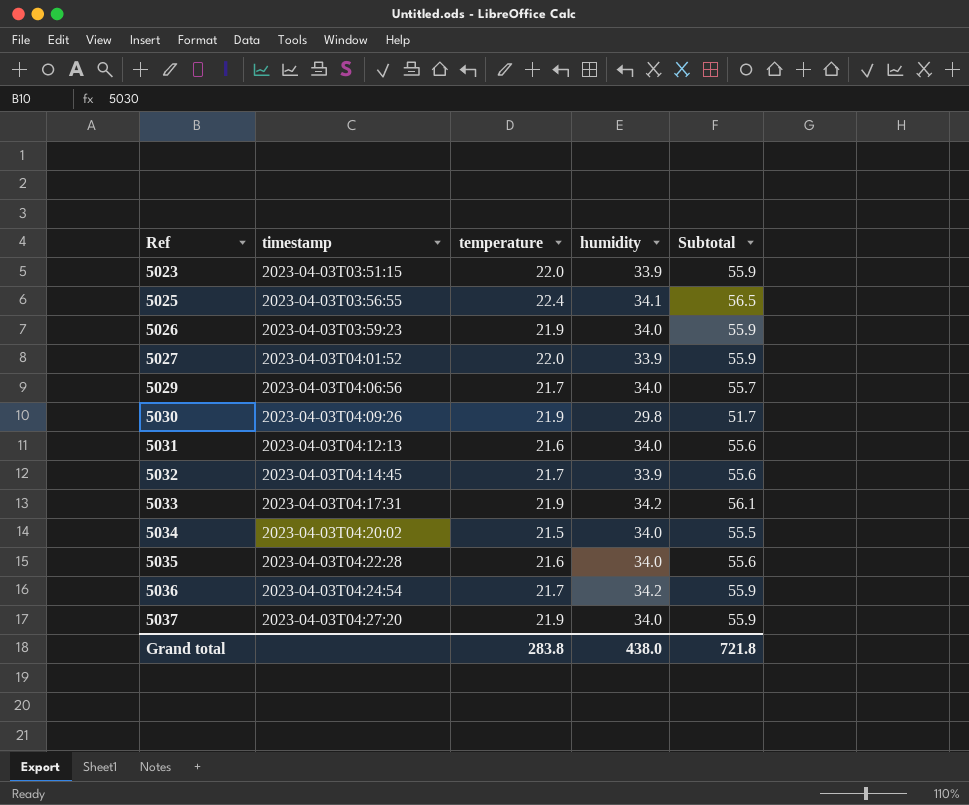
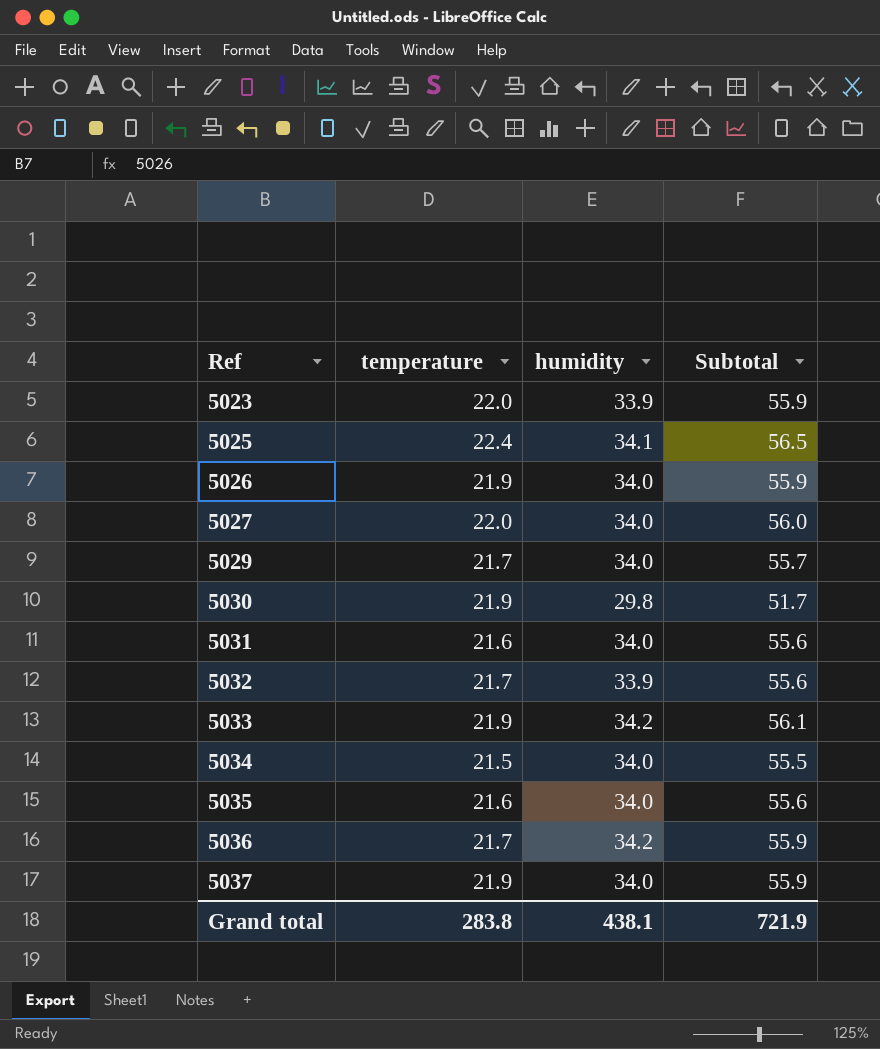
column timestamp | position: 2 -> none
5027 | humidity: 33.9 -> 34.0
5027 | Subtotal: 55.9 -> 56.0
Grand total | humidity: 438.0 -> 438.1
Grand total | Subtotal: 721.8 -> 721.9

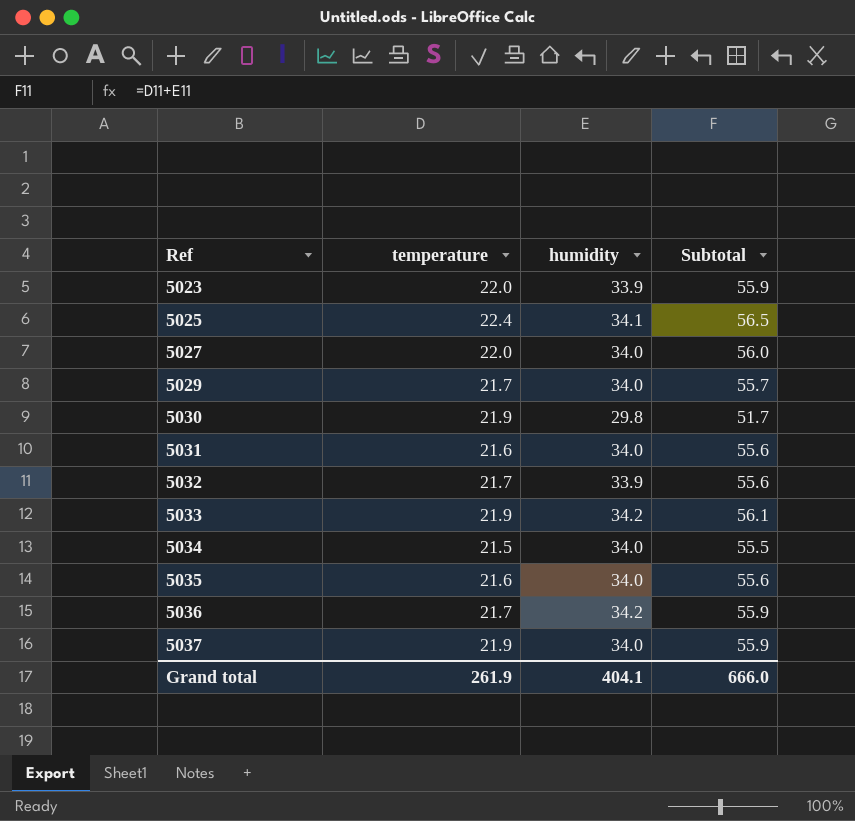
row 5026: 21.9 | 34.0 | 55.9 -> none
Grand total | temperature: 283.8 -> 261.9
Grand total | humidity: 438.1 -> 404.1
Grand total | Subtotal: 721.9 -> 666.0

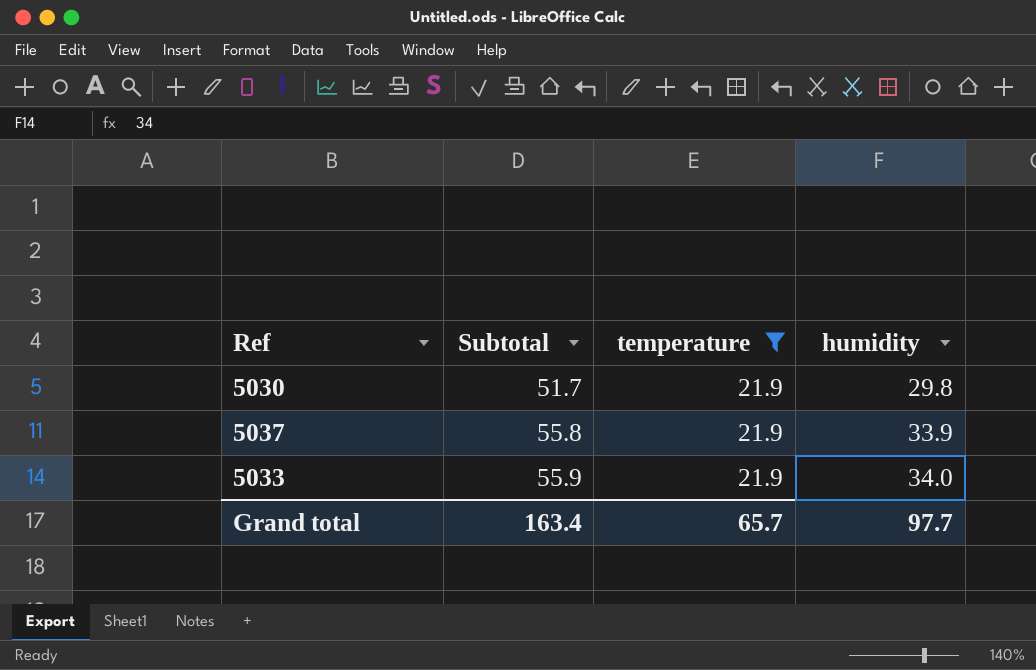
filter: none -> temperature = 21.9
row order: Ref ascending -> Subtotal ascending
column Subtotal | position: 4 -> 2
5037 | Subtotal: 55.9 -> 55.8
5037 | humidity: 34.0 -> 33.9
5033 | Subtotal: 56.1 -> 55.9
5033 | humidity: 34.2 -> 34.0
Grand total | Subtotal: 666.0 -> 163.4
Grand total | temperature: 261.9 -> 65.7
Grand total | humidity: 404.1 -> 97.7

